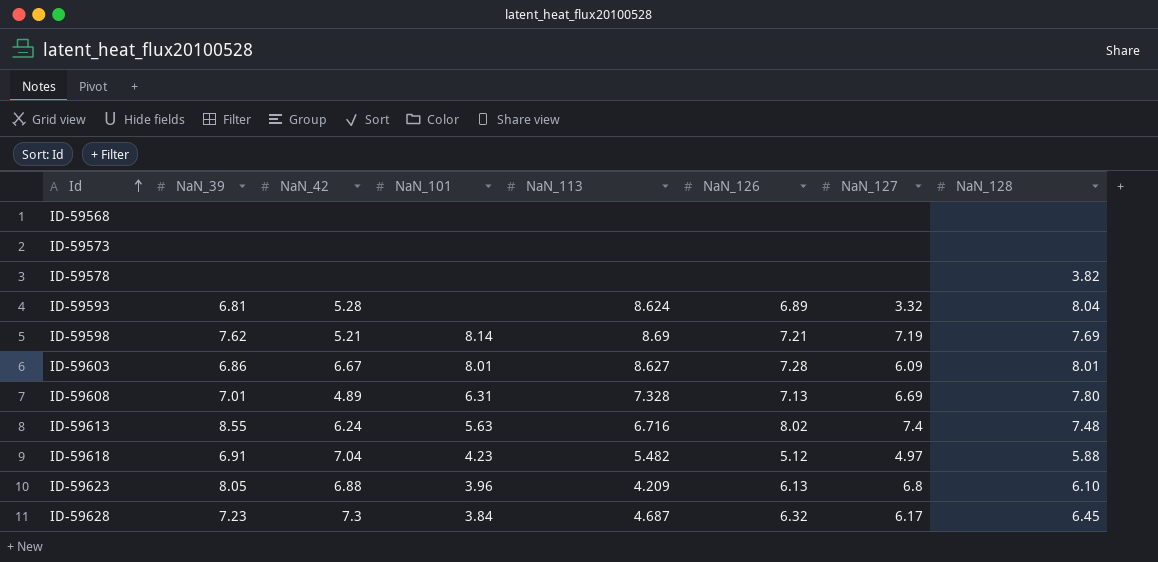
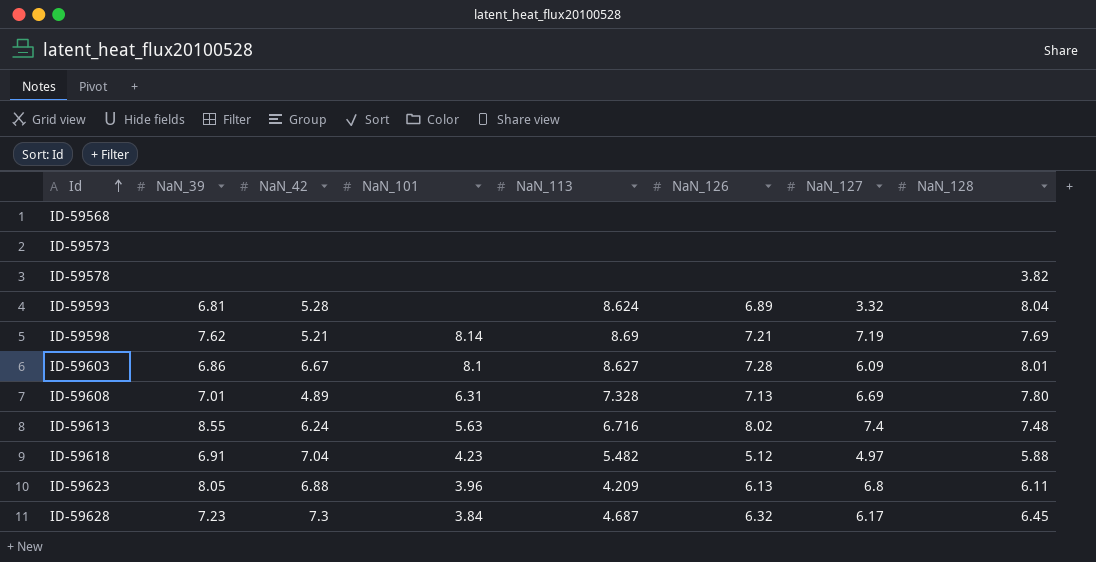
ID-59603 | NaN_101: 8.01 -> 8.1
ID-59623 | NaN_128: 6.10 -> 6.11

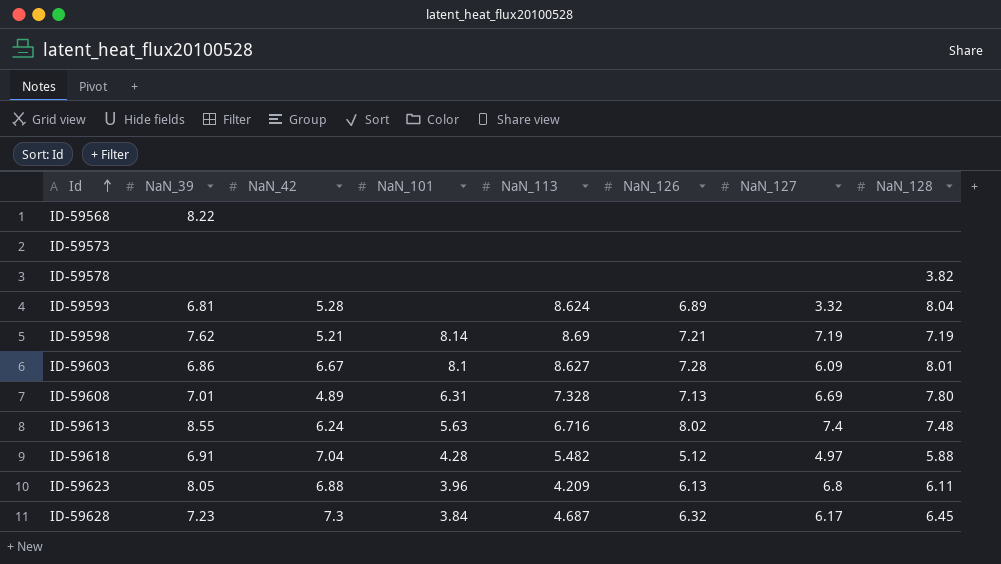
ID-59568 | NaN_39: none -> 8.22
ID-59598 | NaN_128: 7.69 -> 7.19
ID-59618 | NaN_101: 4.23 -> 4.28

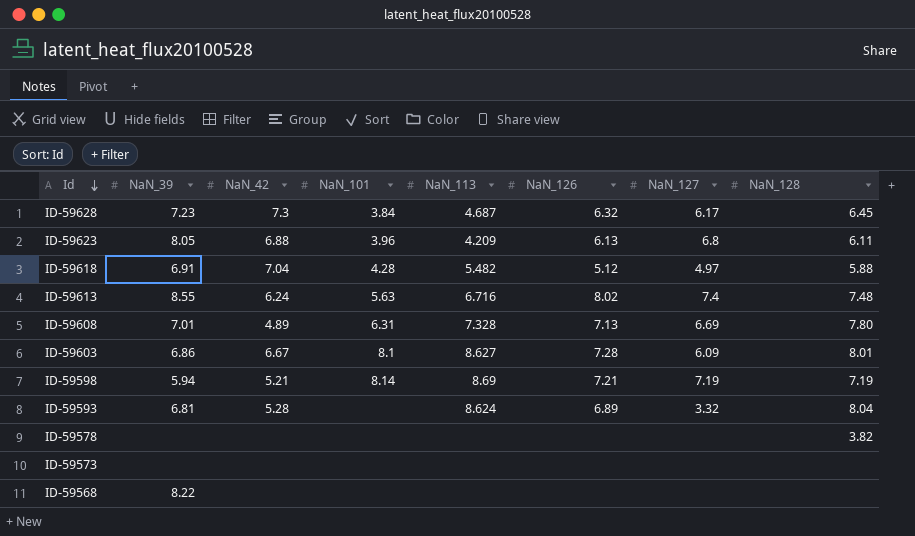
row order: Id ascending -> Id descending
ID-59598 | NaN_39: 7.62 -> 5.94

